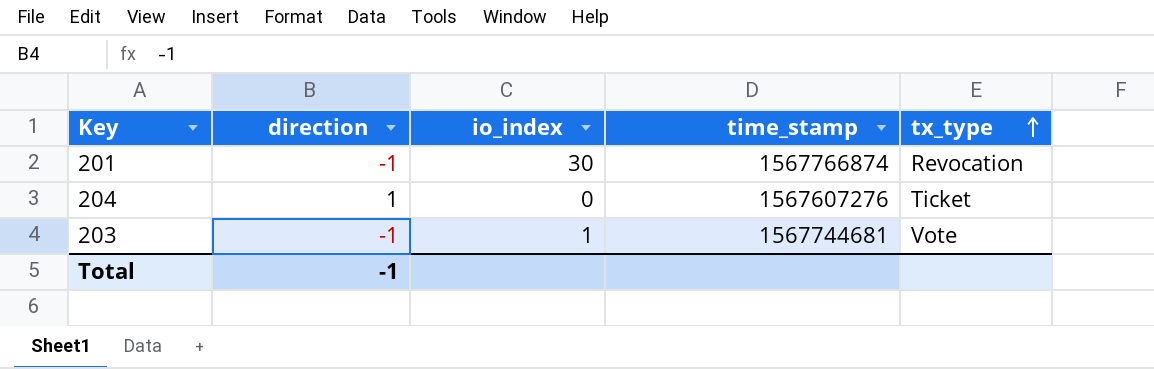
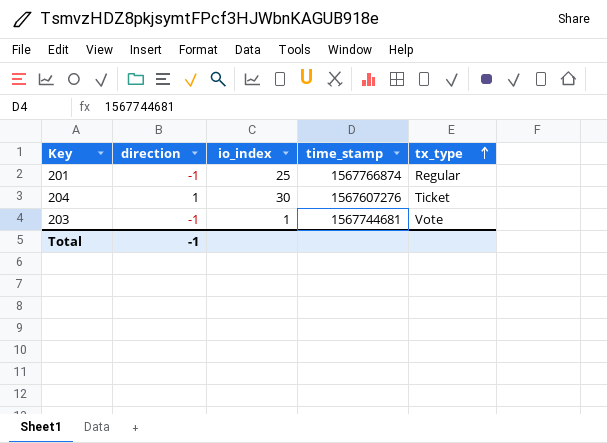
201 | io_index: 30 -> 25
201 | tx_type: Revocation -> Regular
204 | io_index: 0 -> 30

